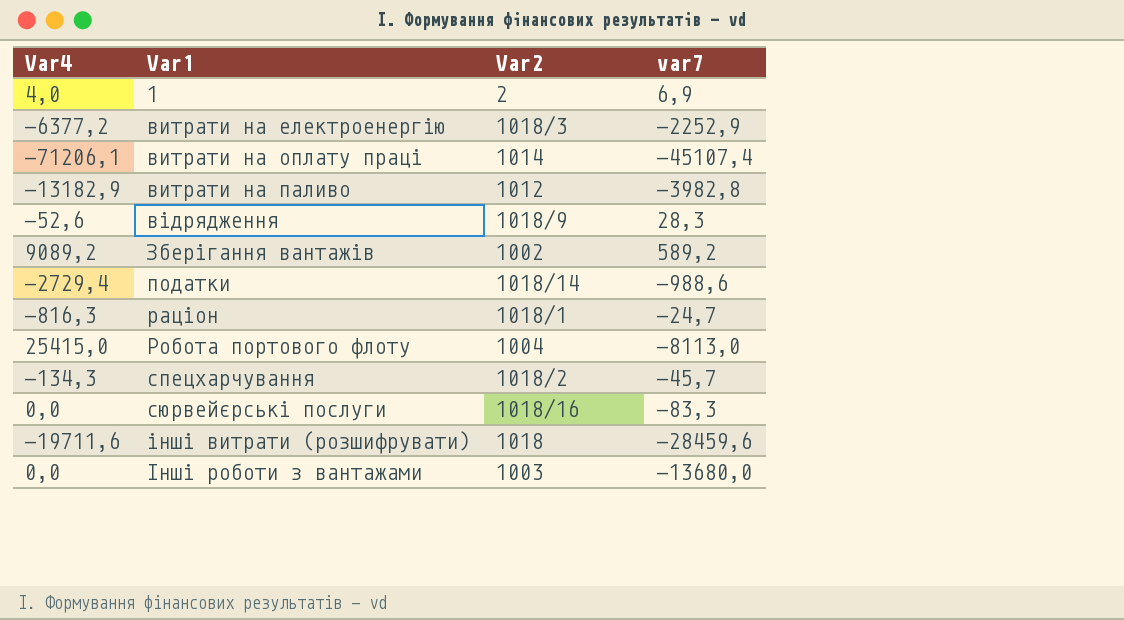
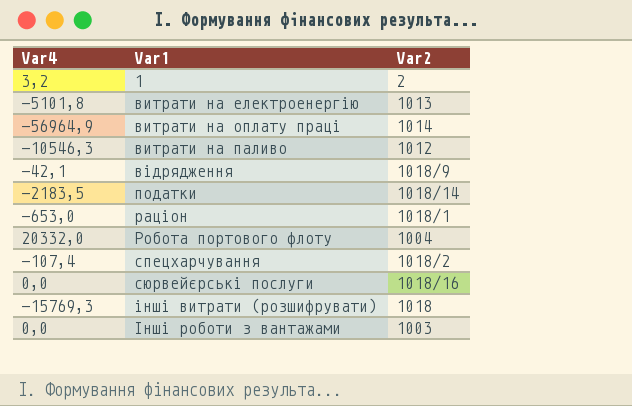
column var7 | position: 4 -> none
row Зберігання вантажів: 9089,2 | 1002 | 589,2 -> none
1 | Var4: 4,0 -> 3,2
витрати на електроенергію | Var4: -6377,2 -> -5101,8
витрати на електроенергію | Var2: 1018/3 -> 1013
витрати на оплату праці | Var4: -71206,1 -> -56964,9
витрати на паливо | Var4: -13182,9 -> -10546,3
відрядження | Var4: -52,6 -> -42,1
податки | Var4: -2729,4 -> -2183,5
раціон | Var4: -816,3 -> -653,0
Робота портового флоту | Var4: 25415,0 -> 20332,0
спецхарчування | Var4: -134,3 -> -107,4
інші витрати (розшифрувати) | Var4: -19711,6 -> -15769,3

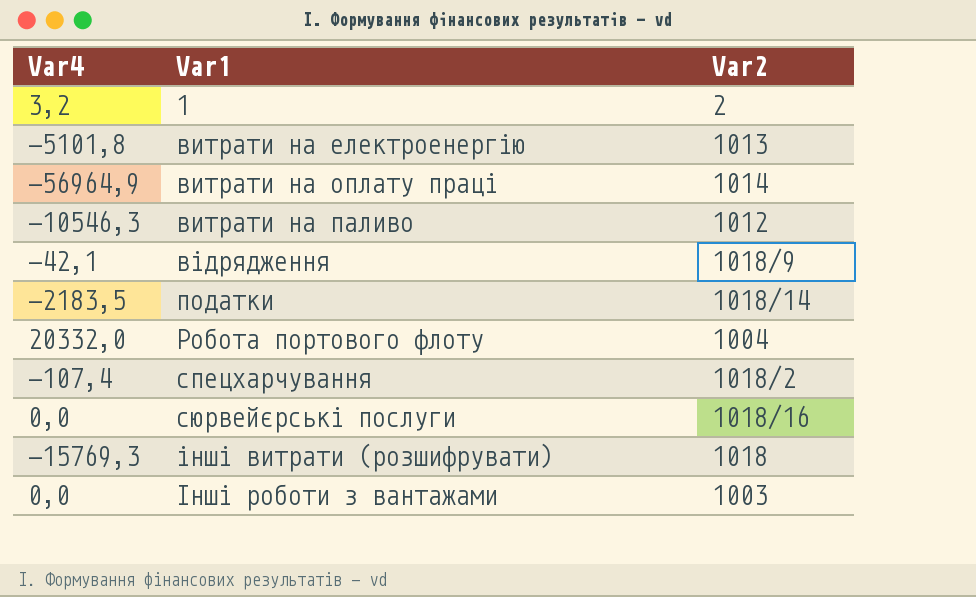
row раціон: -653,0 | 1018/1 -> none

